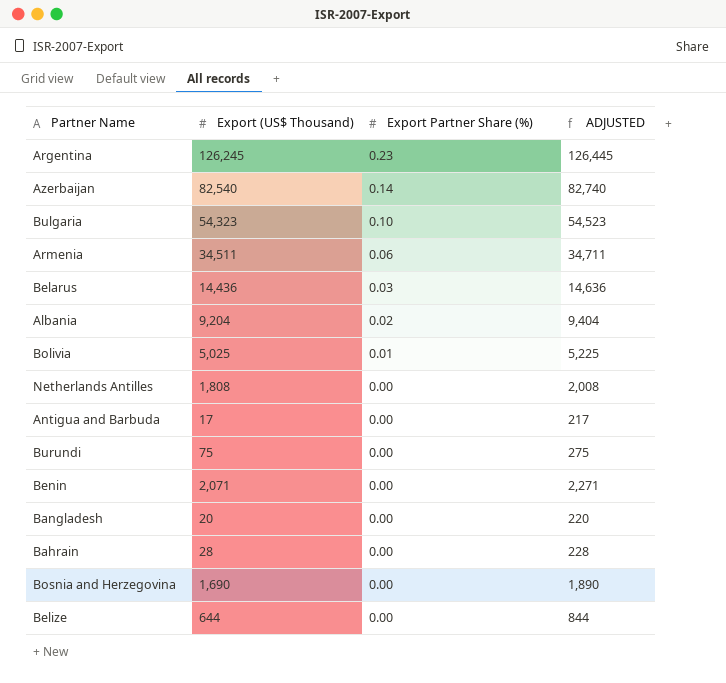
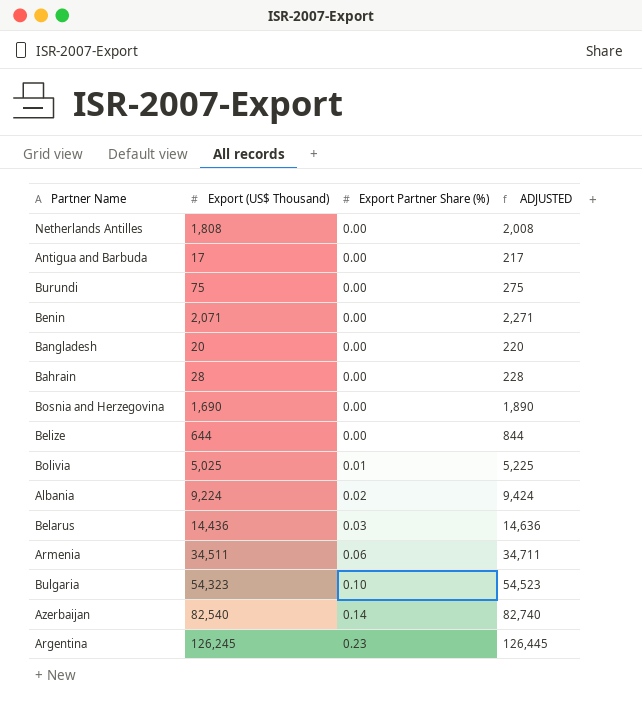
row order: Export Partner Share (%) descending -> Export Partner Share (%) ascending
Albania | Export (US$ Thousand): 9,204 -> 9,224
Albania | ADJUSTED: 9,404 -> 9,424

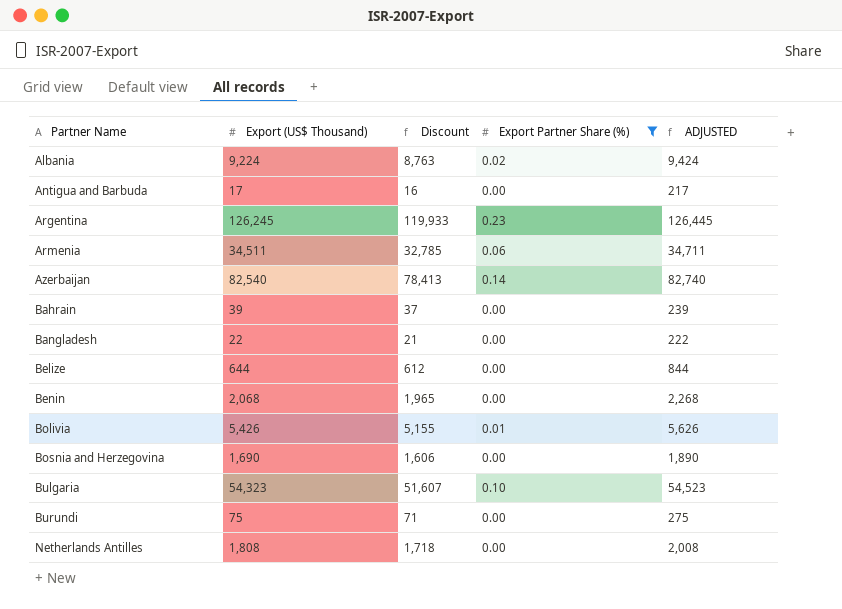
filter: none -> Export Partner Share (%) != 0.03
row order: Export Partner Share (%) ascending -> Partner Name ascending
column Discount | formula: none -> [Export (US$ Thousand)] * 0.95
Bahrain | Export (US$ Thousand): 28 -> 39
Bahrain | ADJUSTED: 228 -> 239
Bangladesh | Export (US$ Thousand): 20 -> 22
Bangladesh | ADJUSTED: 220 -> 222
Benin | Export (US$ Thousand): 2,071 -> 2,068
Benin | ADJUSTED: 2,271 -> 2,268
Bolivia | Export (US$ Thousand): 5,025 -> 5,426
Bolivia | ADJUSTED: 5,225 -> 5,626

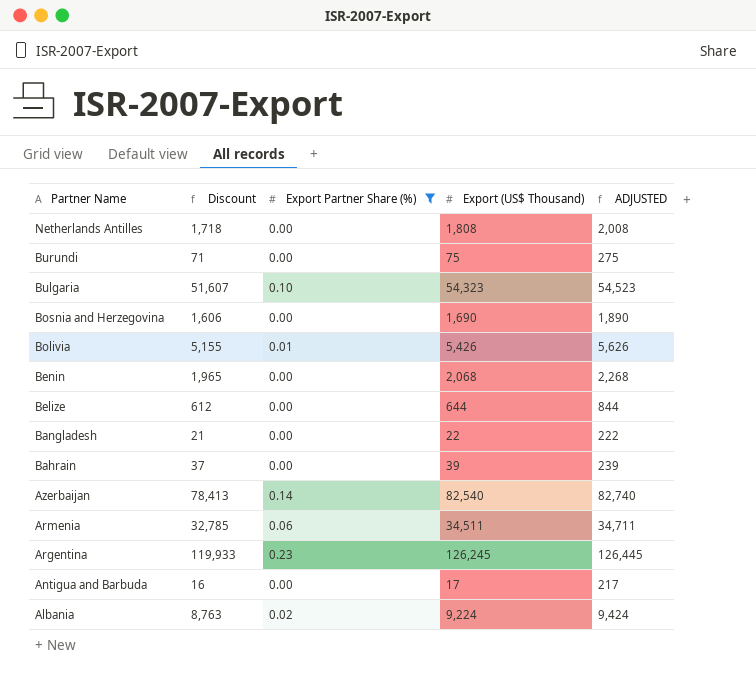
row order: Partner Name ascending -> Partner Name descending
column Export (US$ Thousand) | position: 2 -> 4

